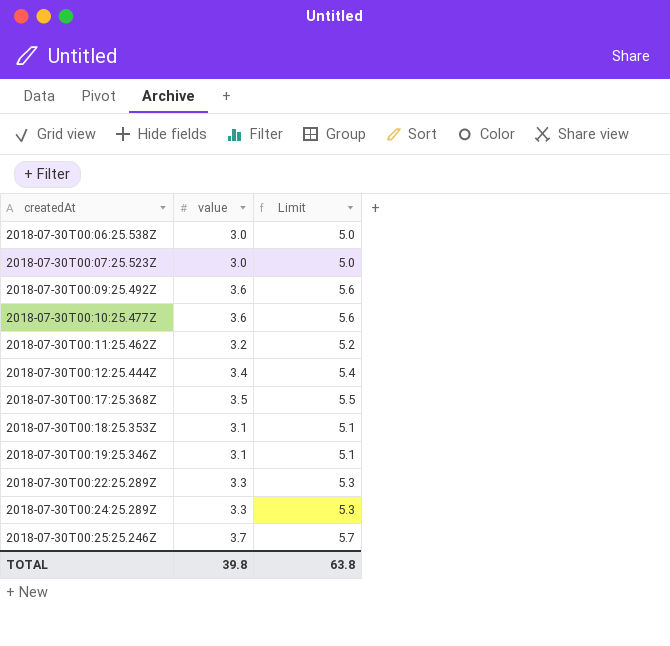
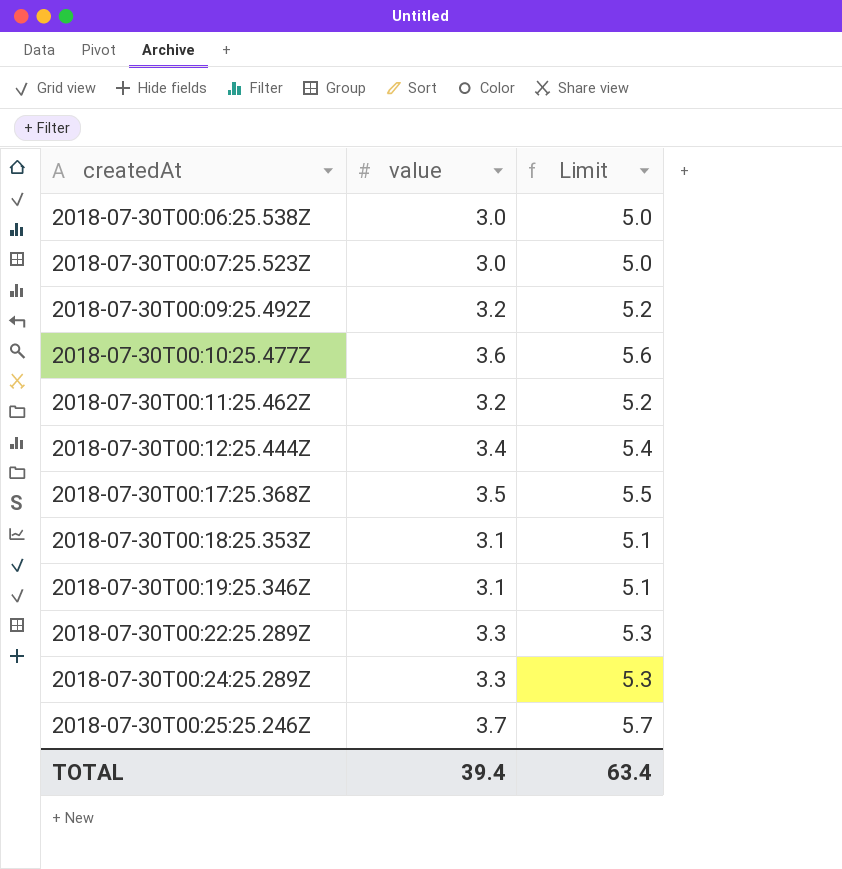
2018-07-30T00:09:25.492Z | value: 3.6 -> 3.2
2018-07-30T00:09:25.492Z | Limit: 5.6 -> 5.2
TOTAL | value: 39.8 -> 39.4
TOTAL | Limit: 63.8 -> 63.4

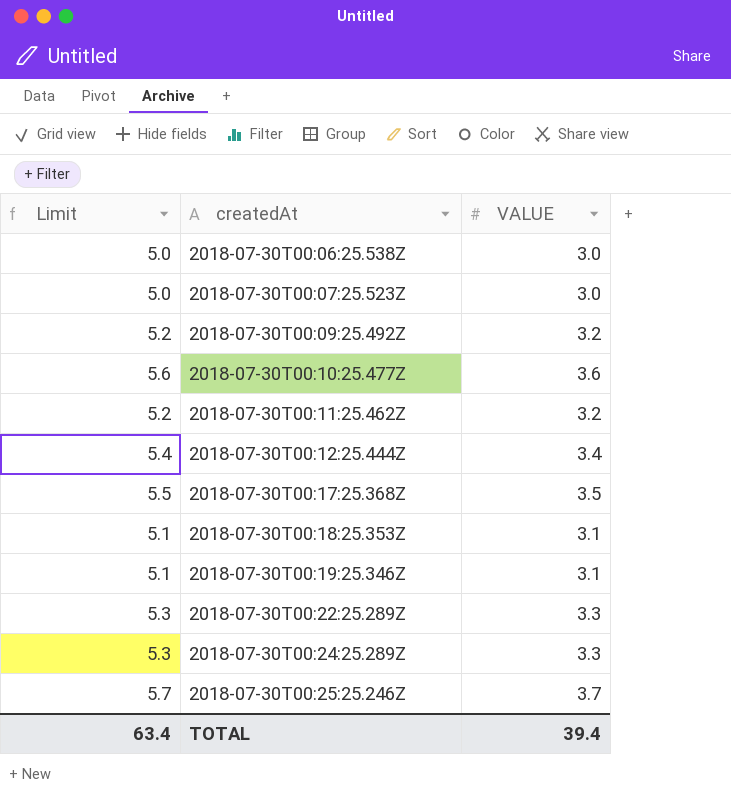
column Limit | position: 3 -> 1
column name: value -> VALUE

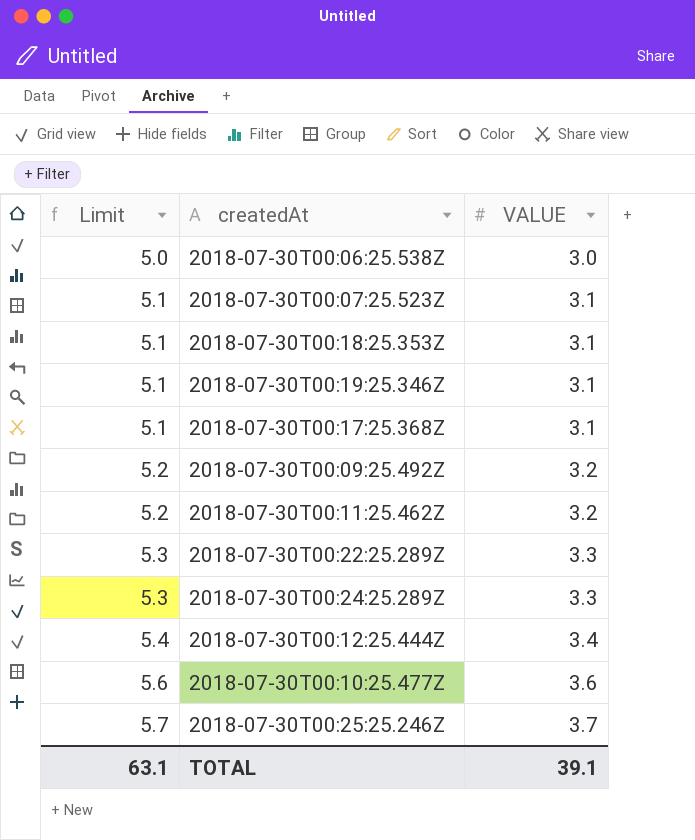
row order: createdAt ascending -> Limit ascending
2018-07-30T00:07:25.523Z | Limit: 5.0 -> 5.1
2018-07-30T00:07:25.523Z | VALUE: 3.0 -> 3.1
2018-07-30T00:17:25.368Z | Limit: 5.5 -> 5.1
2018-07-30T00:17:25.368Z | VALUE: 3.5 -> 3.1
TOTAL | Limit: 63.4 -> 63.1
TOTAL | VALUE: 39.4 -> 39.1

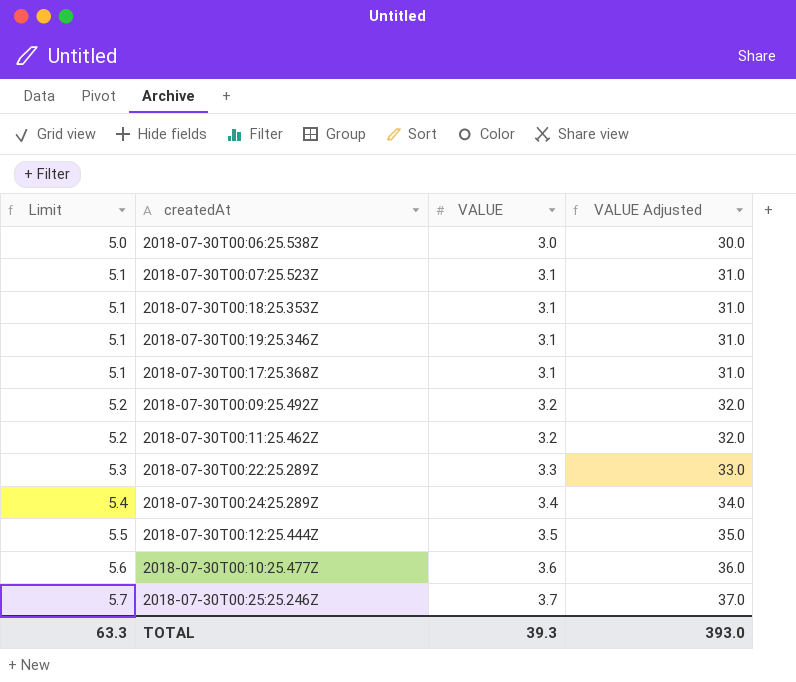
column VALUE Adjusted | formula: none -> [VALUE] * 10
2018-07-30T00:24:25.289Z | Limit: 5.3 -> 5.4
2018-07-30T00:24:25.289Z | VALUE: 3.3 -> 3.4
2018-07-30T00:12:25.444Z | Limit: 5.4 -> 5.5
2018-07-30T00:12:25.444Z | VALUE: 3.4 -> 3.5
TOTAL | Limit: 63.1 -> 63.3
TOTAL | VALUE: 39.1 -> 39.3

